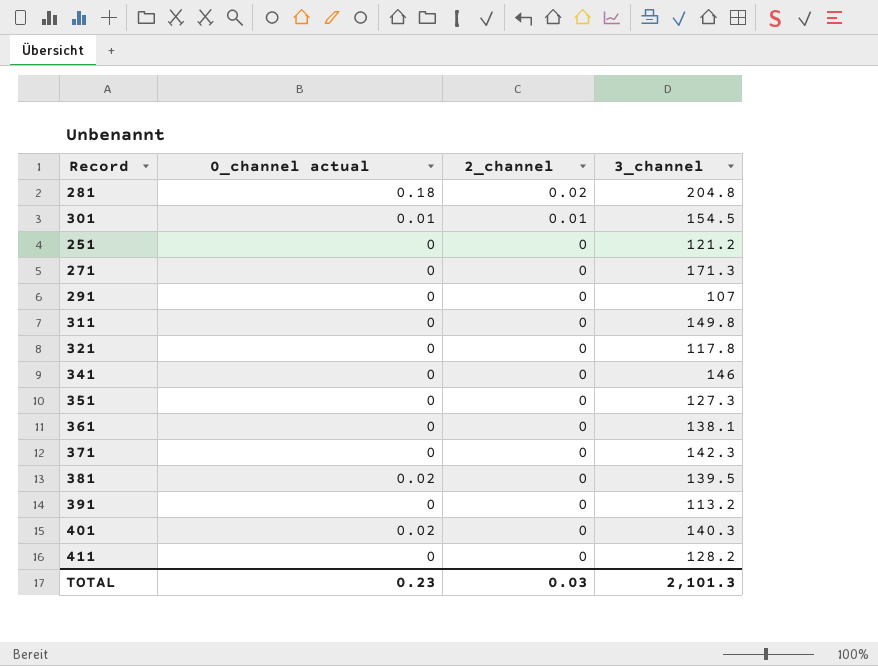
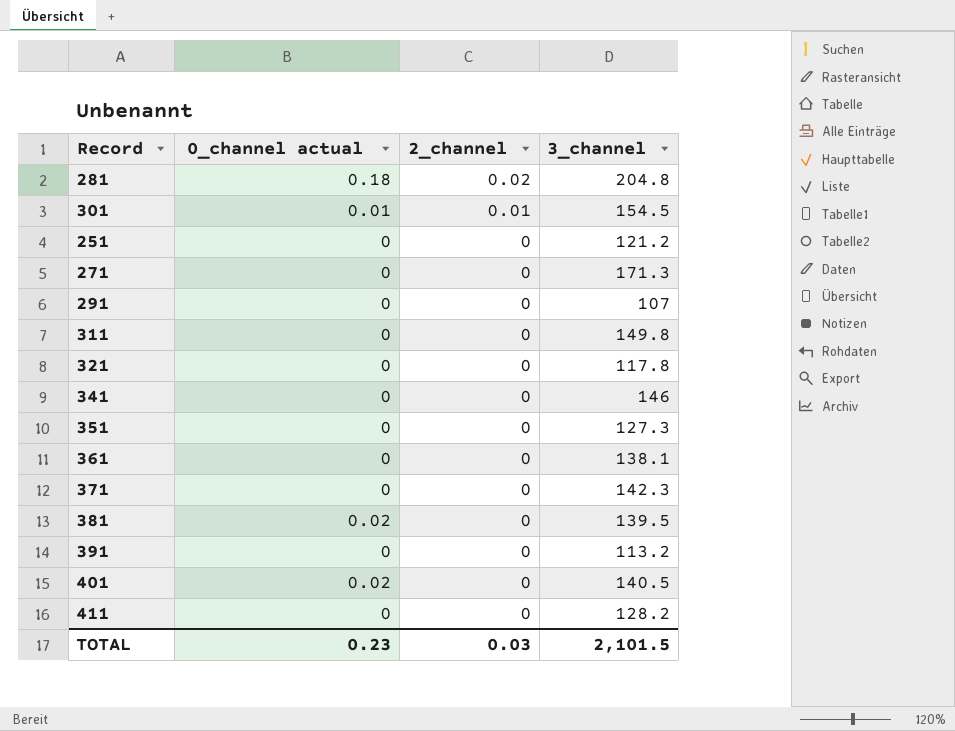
401 | 3_channel: 140.3 -> 140.5
TOTAL | 3_channel: 2,101.3 -> 2,101.5

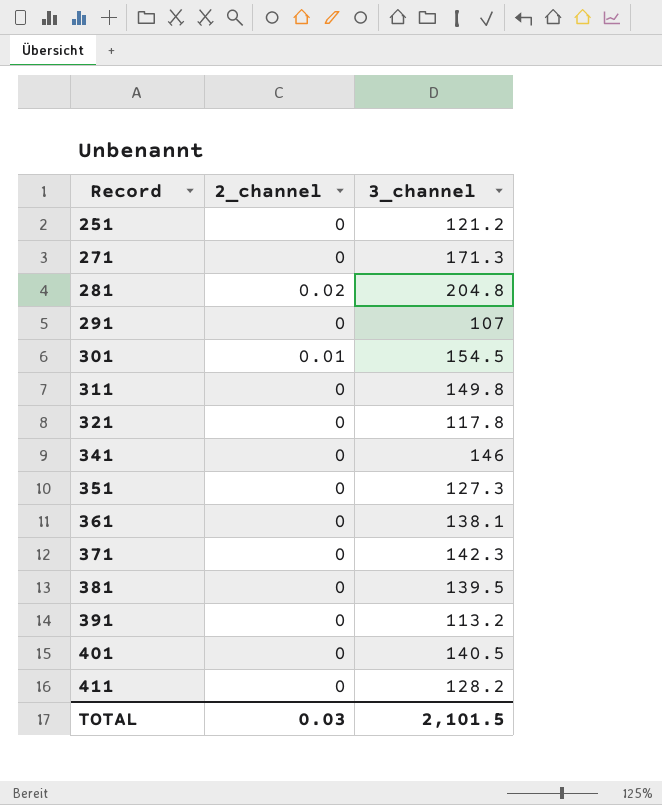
row order: 2_channel descending -> Record ascending
column 0_channel actual | position: 2 -> none

